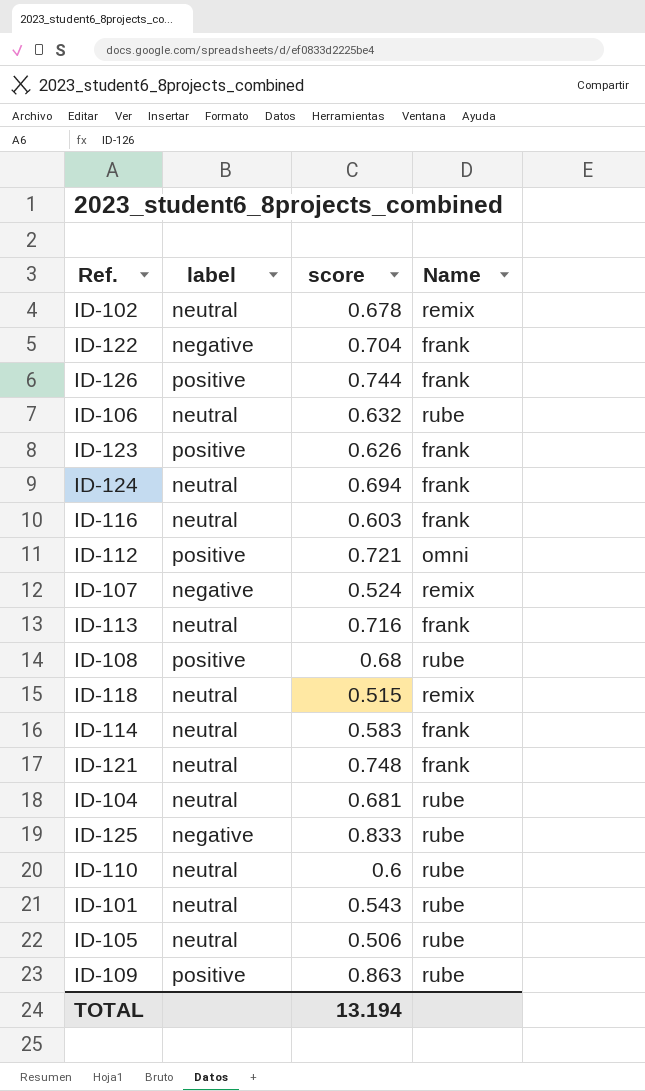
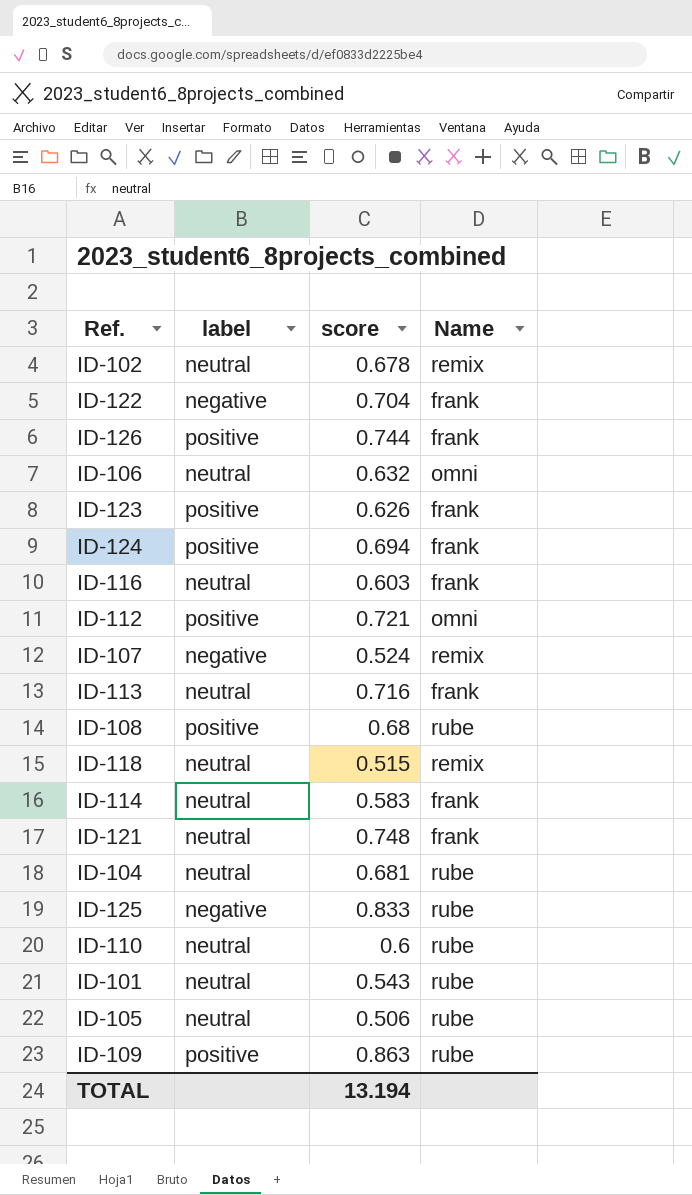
ID-106 | Name: rube -> omni
ID-124 | label: neutral -> positive

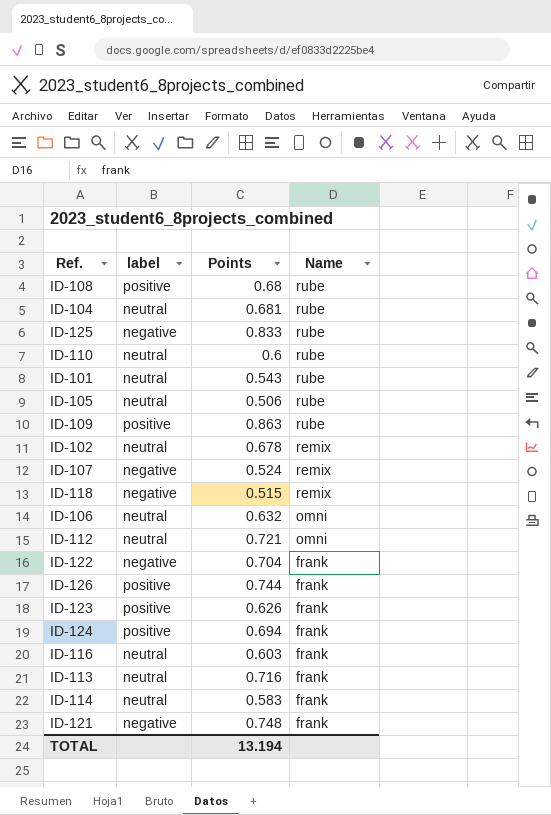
row order: none -> Name descending
column name: score -> Points
ID-118 | label: neutral -> negative
ID-112 | label: positive -> neutral
ID-121 | label: neutral -> negative

